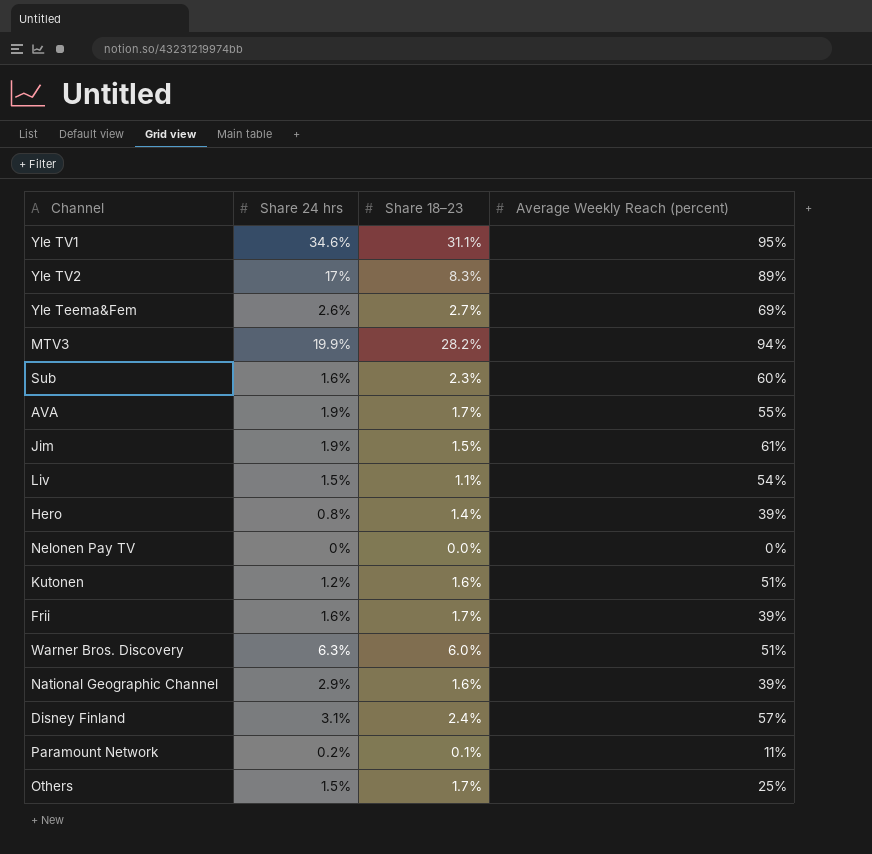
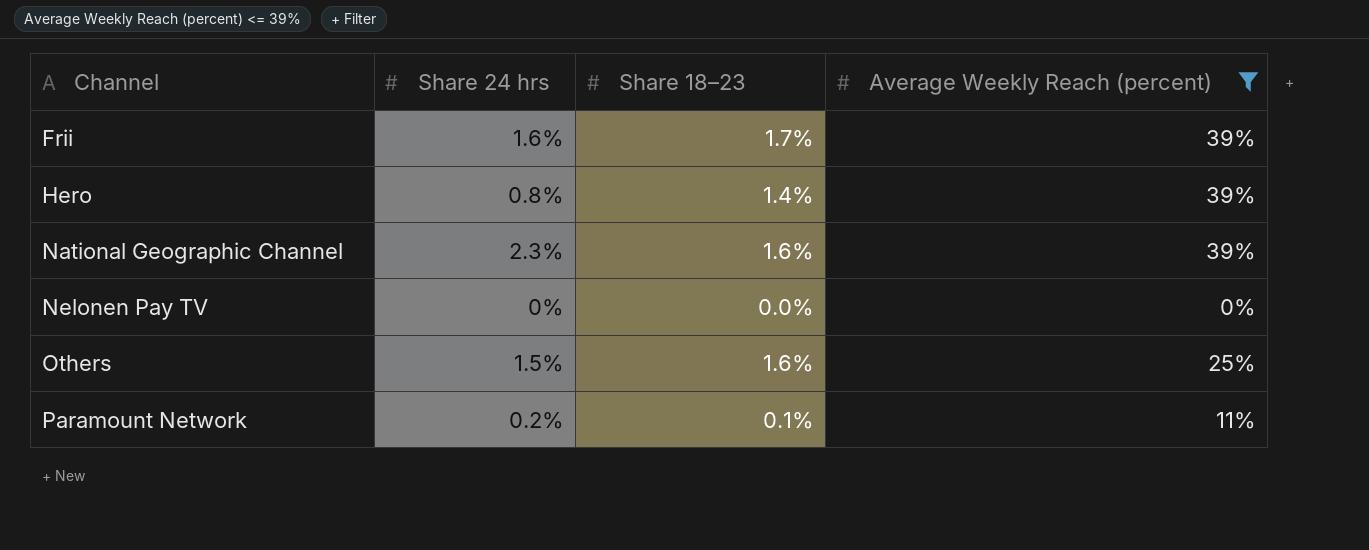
filter: none -> Average Weekly Reach (percent) <= 39%
row order: none -> Channel ascending
National Geographic Channel | Share 24 hrs: 2.9% -> 2.3%
Others | Share 18–23: 1.7% -> 1.6%

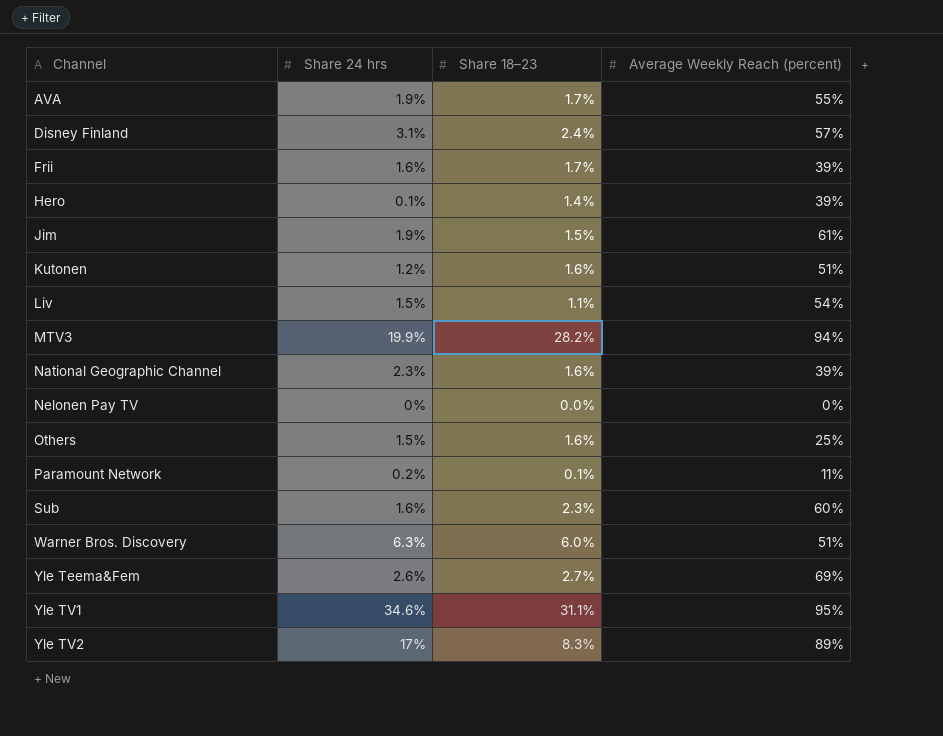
filter: Average Weekly Reach (percent) <= 39% -> none
Hero | Share 24 hrs: 0.8% -> 0.1%

